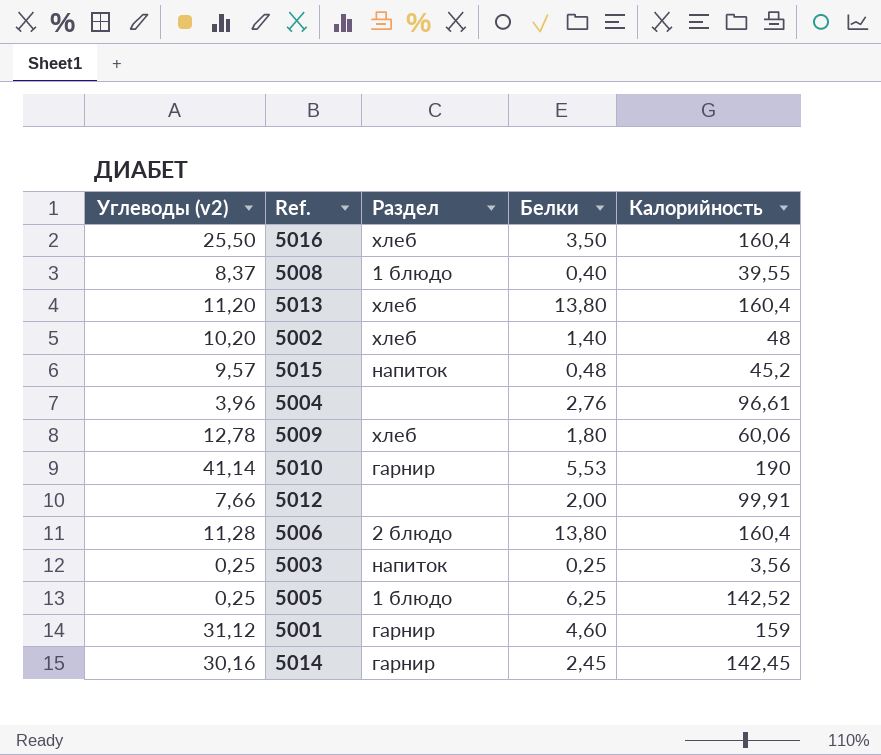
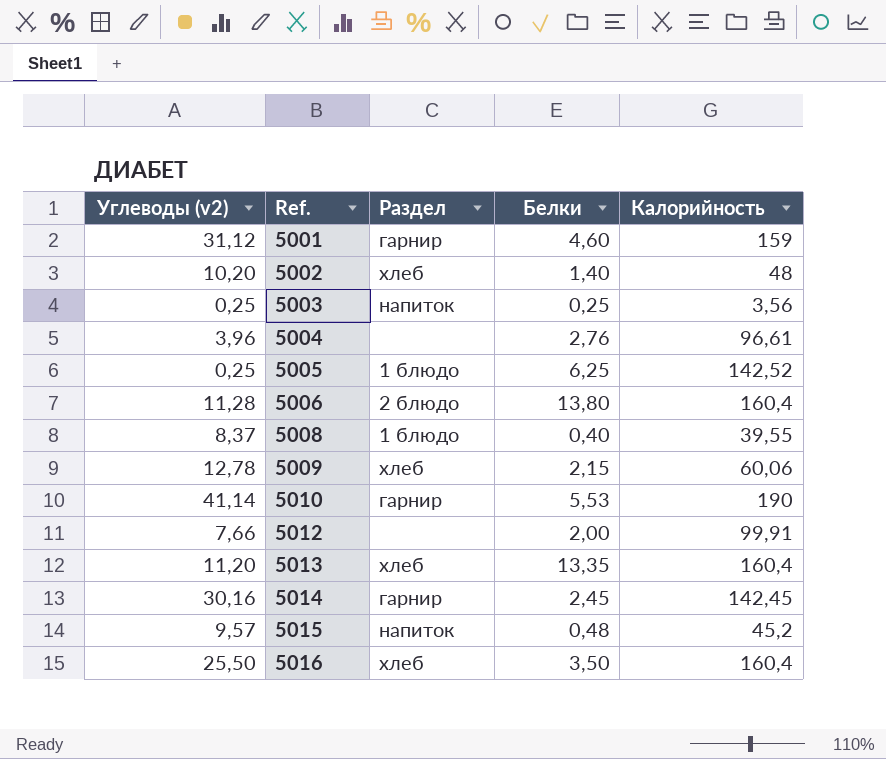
row order: none -> Ref. ascending
5009 | Белки: 1,80 -> 2,15
5013 | Белки: 13,80 -> 13,35

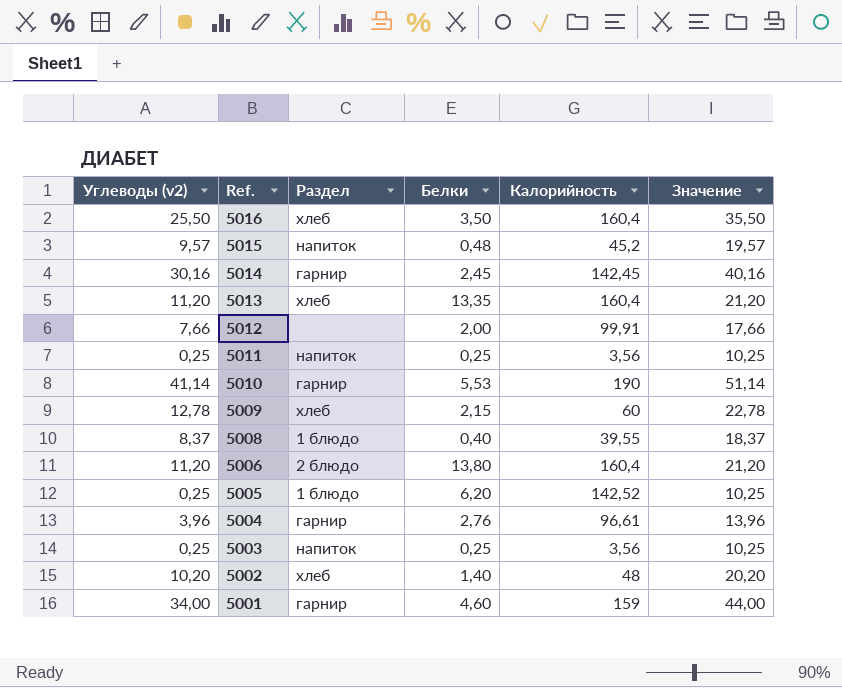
row order: Ref. ascending -> Ref. descending
column Значение | formula: none -> [Углеводы (v2)] + 10
row 5011: none -> 0,25 | напиток | 0,25 | 3,56 | 10,25
5009 | Калорийность: 60,06 -> 60
5006 | Углеводы (v2): 11,28 -> 11,20
5005 | Белки: 6,25 -> 6,20
5004 | Раздел: none -> гарнир
5001 | Углеводы (v2): 31,12 -> 34,00

